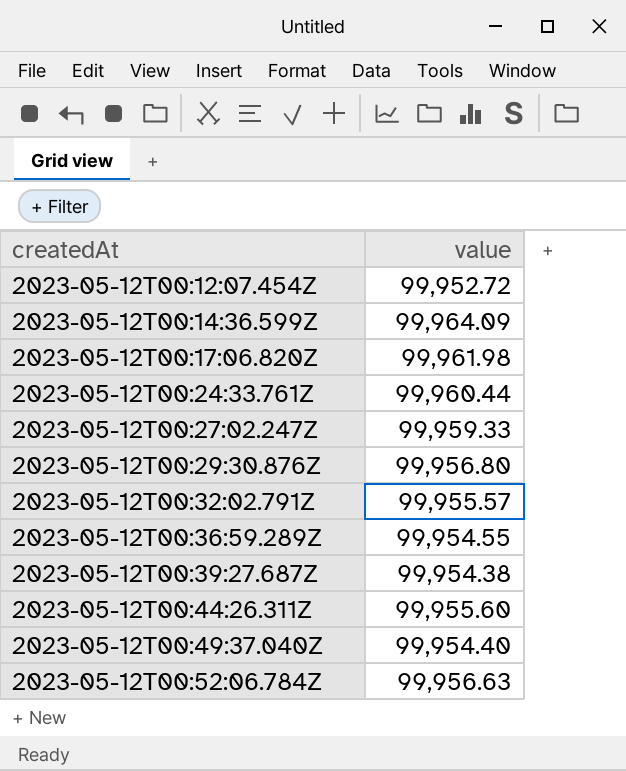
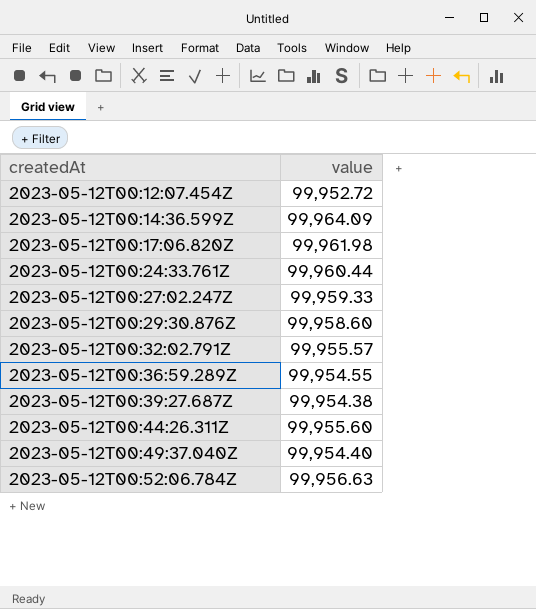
2023-05-12T00:29:30.876Z | value: 99,956.80 -> 99,958.60

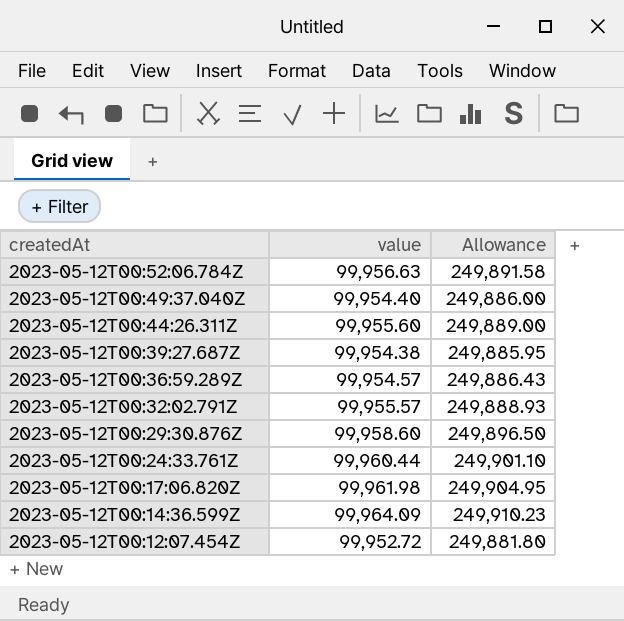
row order: createdAt ascending -> createdAt descending
column Allowance | formula: none -> [value] * 2.5
row 2023-05-12T00:27:02.247Z: 99,959.33 -> none
2023-05-12T00:36:59.289Z | value: 99,954.55 -> 99,954.57

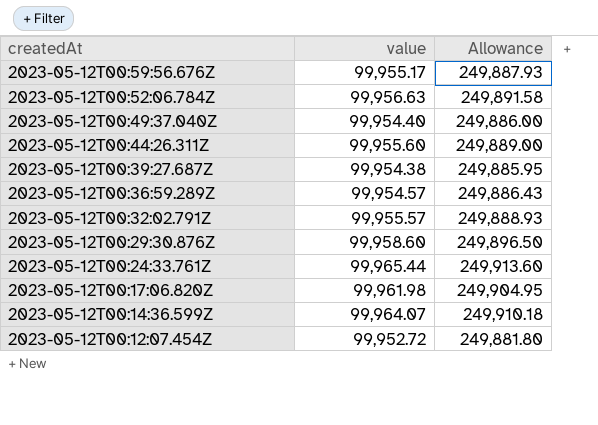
row 2023-05-12T00:59:56.676Z: none -> 99,955.17 | 249,887.93
2023-05-12T00:24:33.761Z | value: 99,960.44 -> 99,965.44
2023-05-12T00:24:33.761Z | Allowance: 249,901.10 -> 249,913.60
2023-05-12T00:14:36.599Z | value: 99,964.09 -> 99,964.07
2023-05-12T00:14:36.599Z | Allowance: 249,910.23 -> 249,910.18

